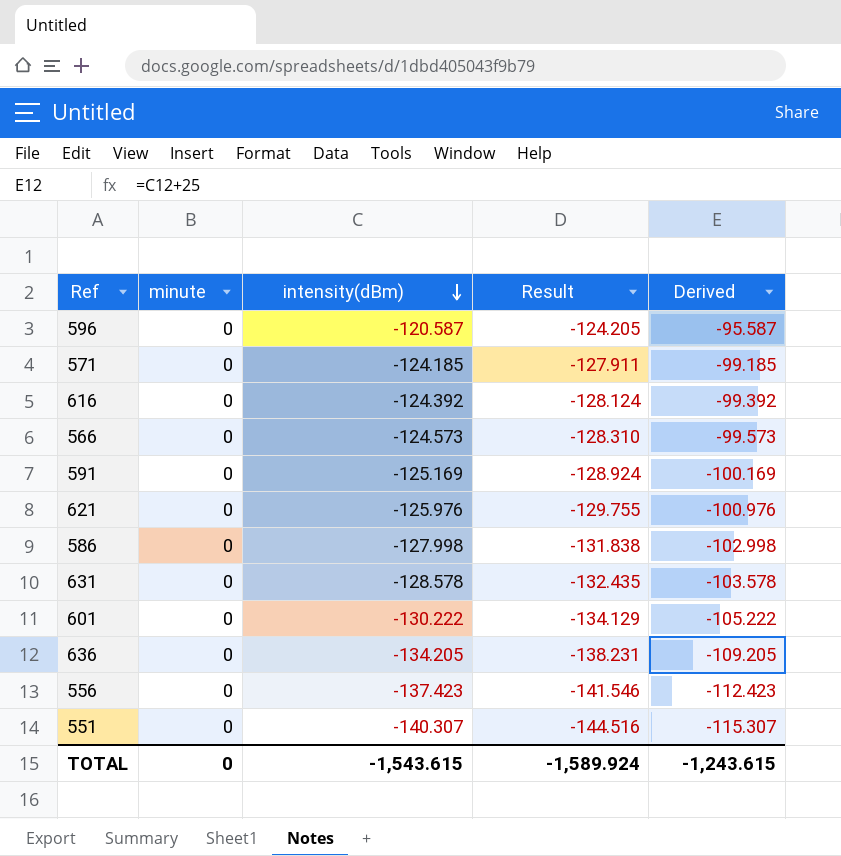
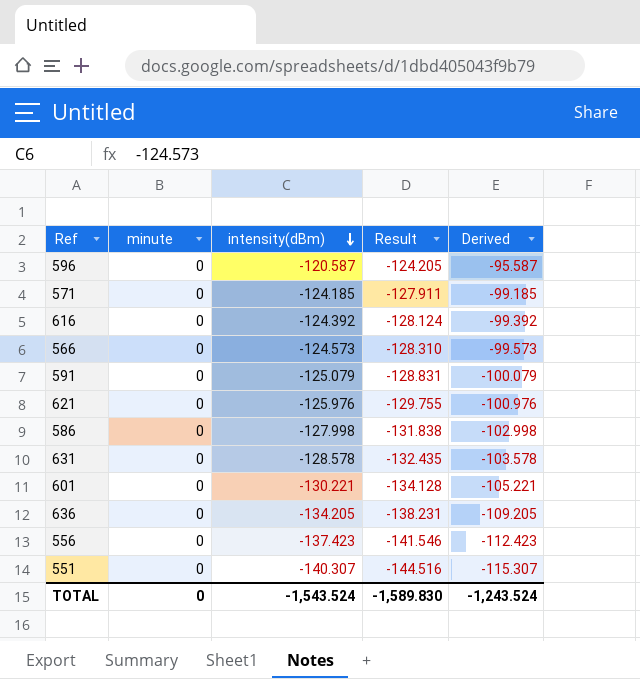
591 | intensity(dBm): -125.169 -> -125.079
591 | Result: -128.924 -> -128.831
591 | Derived: -100.169 -> -100.079
601 | intensity(dBm): -130.222 -> -130.221
601 | Result: -134.129 -> -134.128
601 | Derived: -105.222 -> -105.221
TOTAL | intensity(dBm): -1,543.615 -> -1,543.524
TOTAL | Result: -1,589.924 -> -1,589.830
TOTAL | Derived: -1,243.615 -> -1,243.524

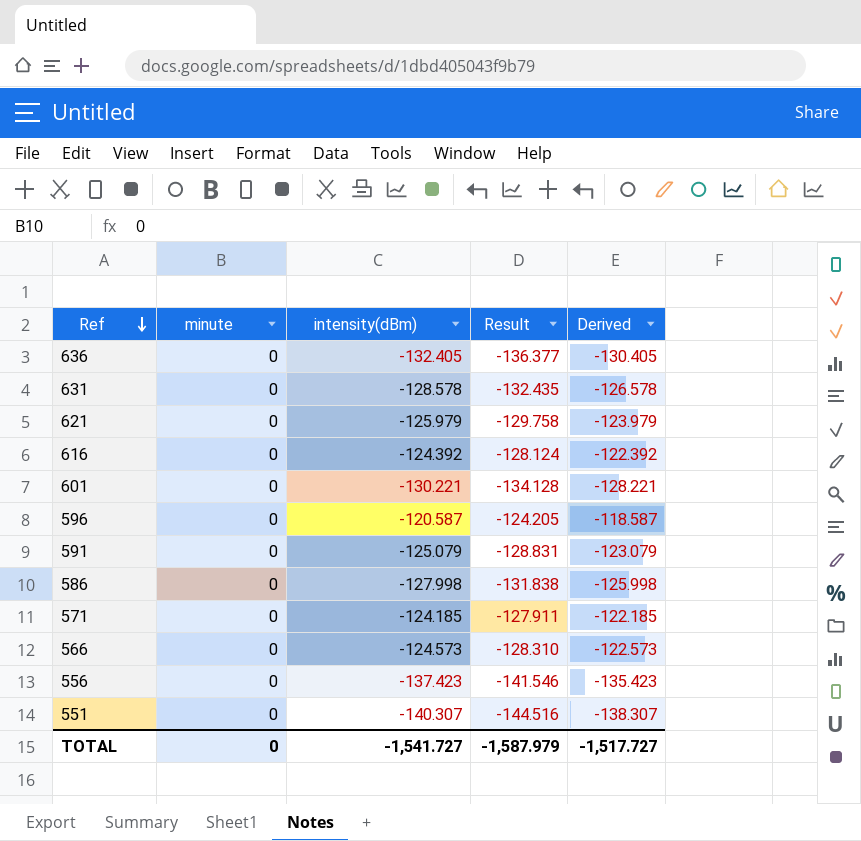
row order: intensity(dBm) descending -> Ref descending
column Derived | formula: [intensity(dBm)] + 25 -> [intensity(dBm)] + 2
636 | intensity(dBm): -134.205 -> -132.405
636 | Result: -138.231 -> -136.377
621 | intensity(dBm): -125.976 -> -125.979
621 | Result: -129.755 -> -129.758
TOTAL | intensity(dBm): -1,543.524 -> -1,541.727
TOTAL | Result: -1,589.830 -> -1,587.979
TOTAL | Derived: -1,243.524 -> -1,517.727

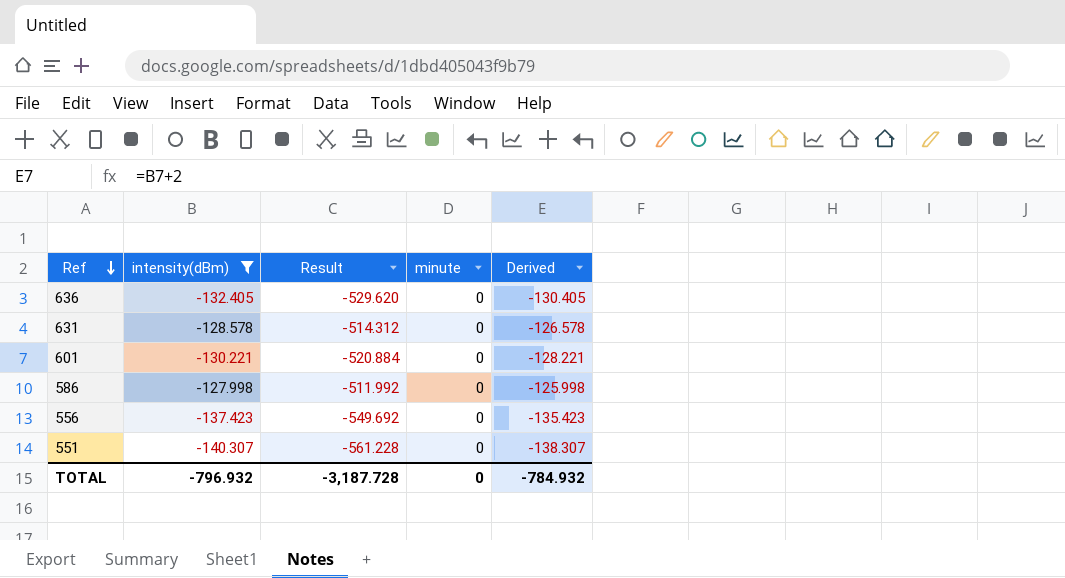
filter: none -> intensity(dBm) <= -127.998
column Result | formula: [intensity(dBm)] * 1.03 -> [intensity(dBm)] * 4
column minute | position: 2 -> 4
TOTAL | intensity(dBm): -1,541.727 -> -796.932
TOTAL | Result: -1,587.979 -> -3,187.728
TOTAL | Derived: -1,517.727 -> -784.932

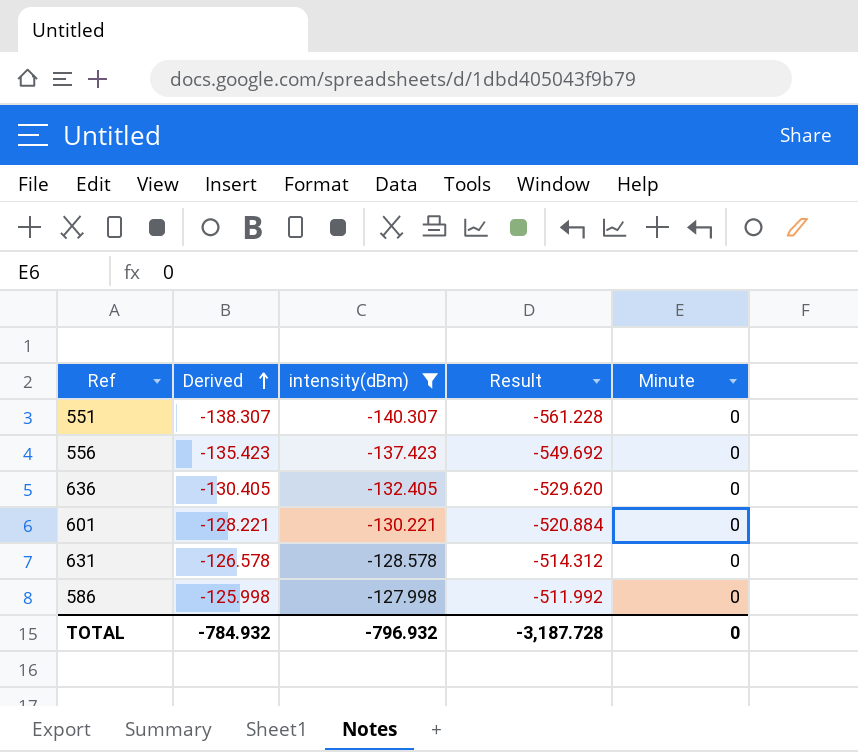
row order: Ref descending -> Derived ascending
column Derived | position: 5 -> 2
column name: minute -> Minute

